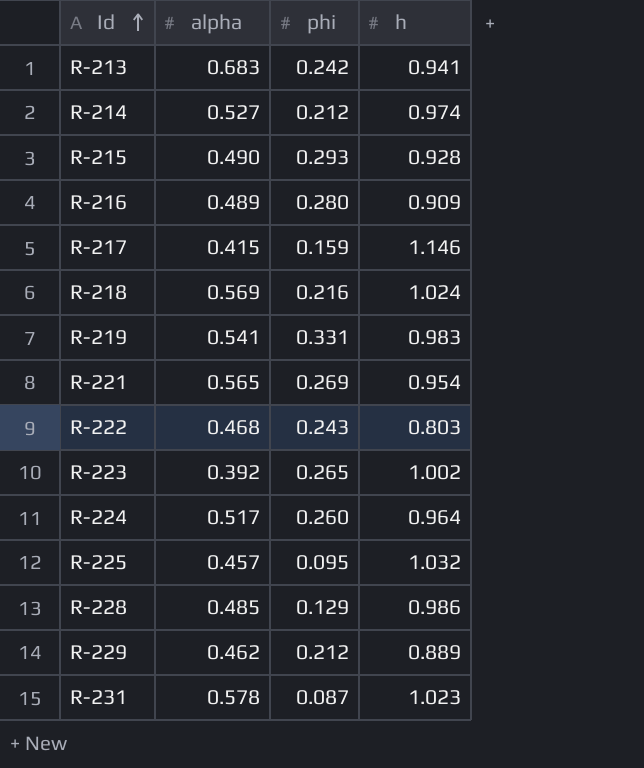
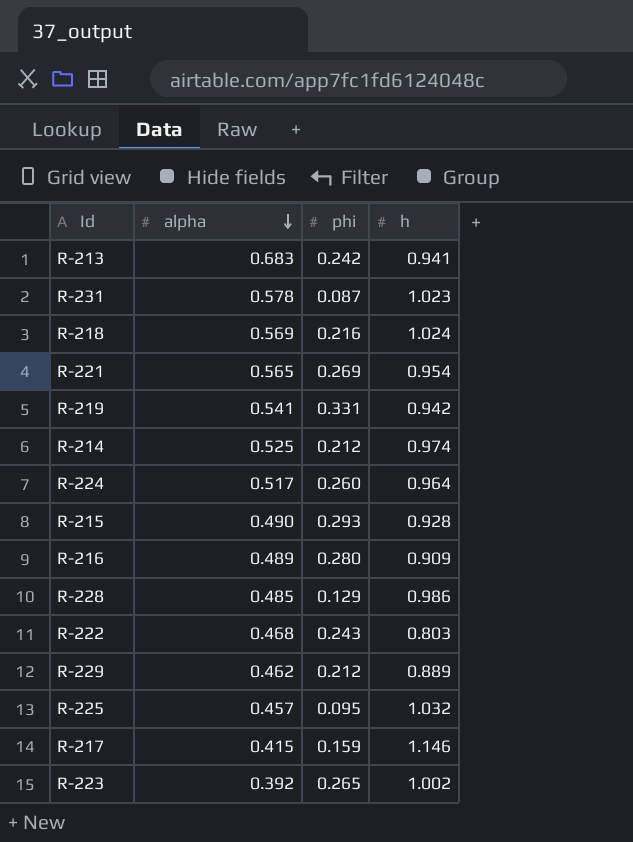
row order: Id ascending -> alpha descending
R-219 | h: 0.983 -> 0.942
R-214 | alpha: 0.527 -> 0.525

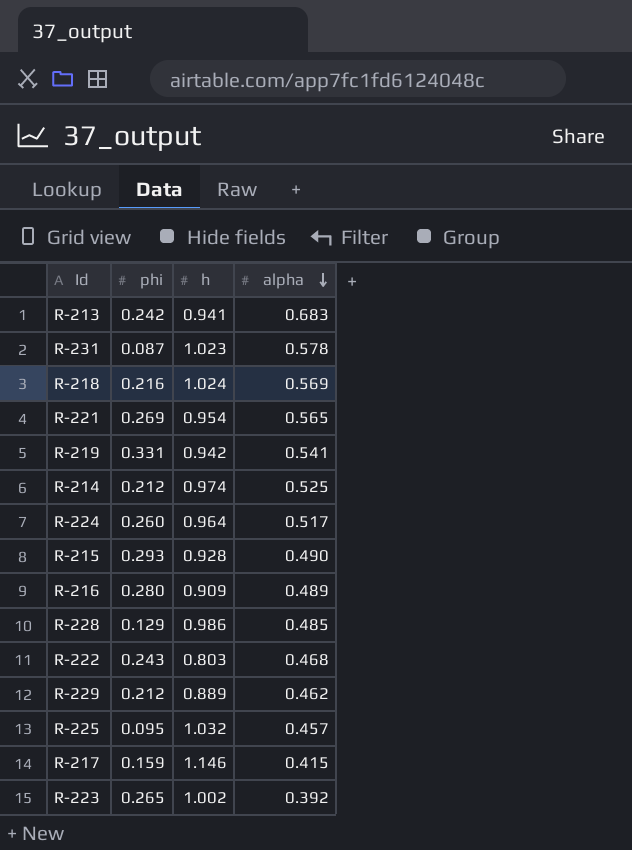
column alpha | position: 2 -> 4

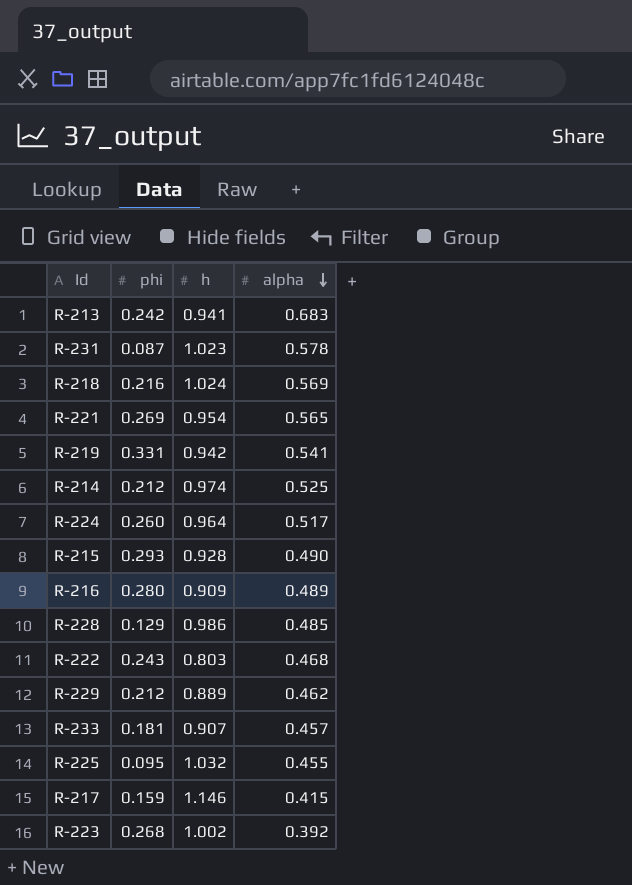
row R-233: none -> 0.181 | 0.907 | 0.457
R-225 | alpha: 0.457 -> 0.455
R-223 | phi: 0.265 -> 0.268

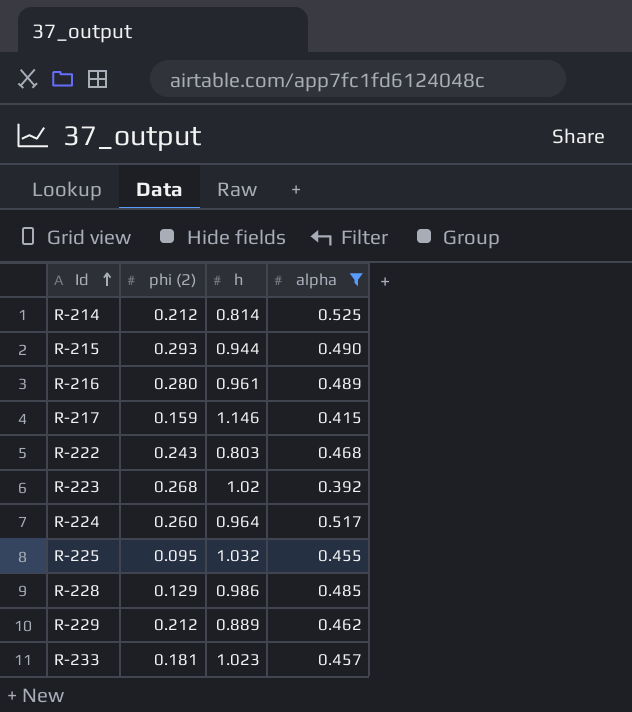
filter: none -> alpha <= 0.525
row order: alpha descending -> Id ascending
column name: phi -> phi (2)
R-214 | h: 0.974 -> 0.814
R-215 | h: 0.928 -> 0.944
R-216 | h: 0.909 -> 0.961
R-223 | h: 1.002 -> 1.02
R-233 | h: 0.907 -> 1.023

